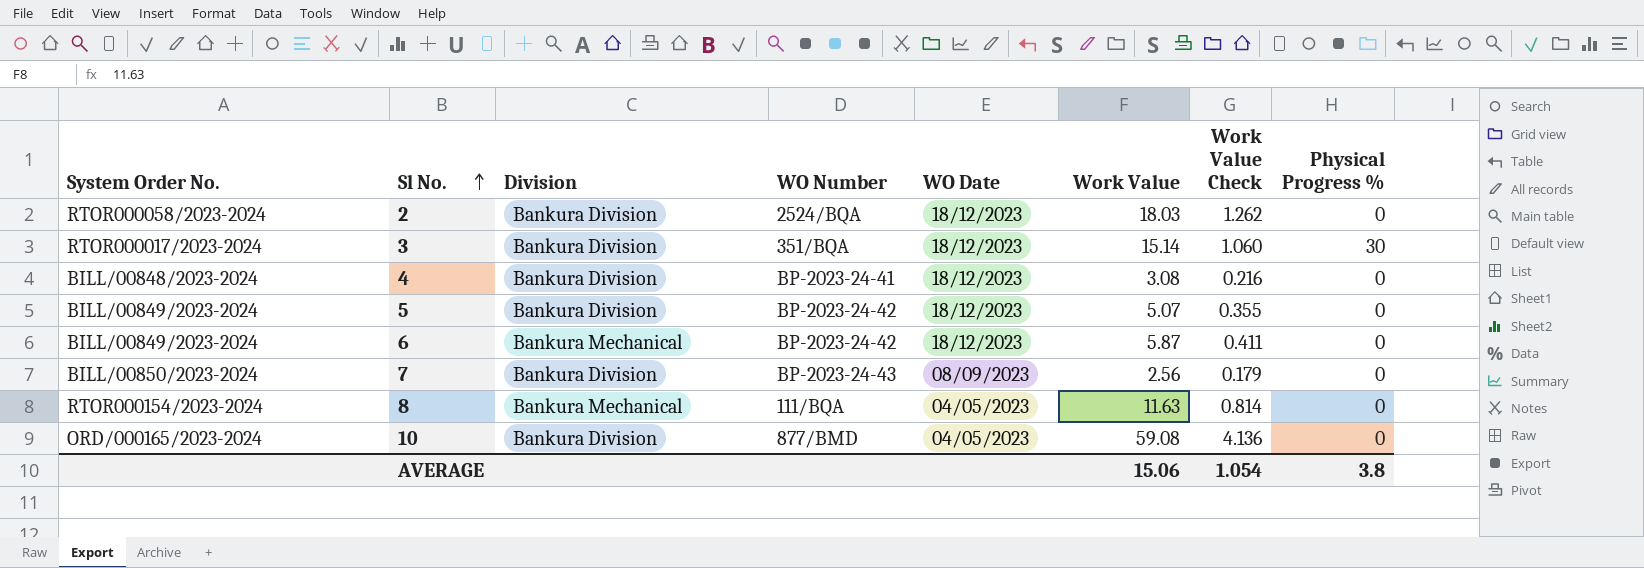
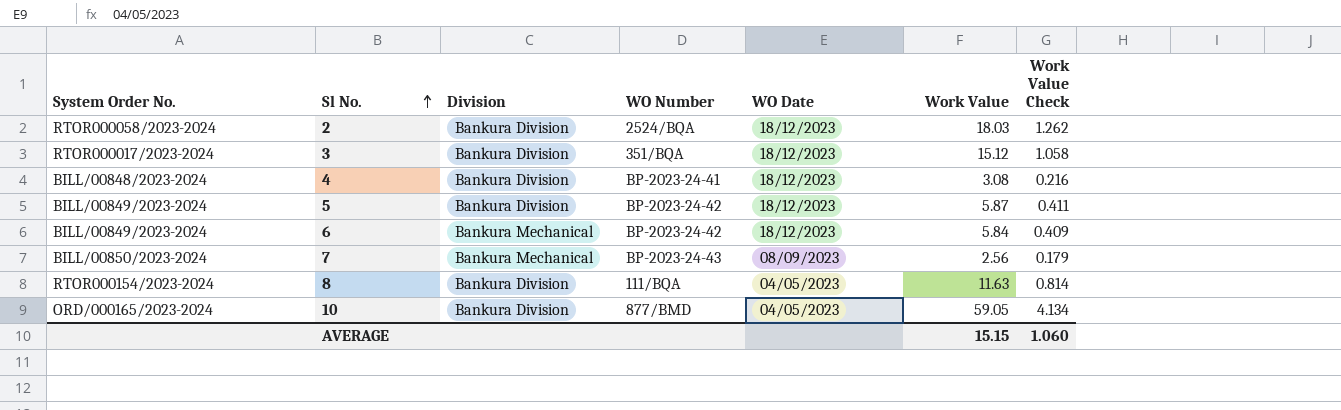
column Physical Progress % | position: 8 -> none
3 | Work Value: 15.14 -> 15.12
3 | Work Value Check: 1.060 -> 1.058
5 | Work Value: 5.07 -> 5.87
5 | Work Value Check: 0.355 -> 0.411
6 | Work Value: 5.87 -> 5.84
6 | Work Value Check: 0.411 -> 0.409
7 | Division: Bankura Division -> Bankura Mechanical
8 | Division: Bankura Mechanical -> Bankura Division
10 | Work Value: 59.08 -> 59.05
10 | Work Value Check: 4.136 -> 4.134
AVERAGE | Work Value: 15.06 -> 15.15
AVERAGE | Work Value Check: 1.054 -> 1.060

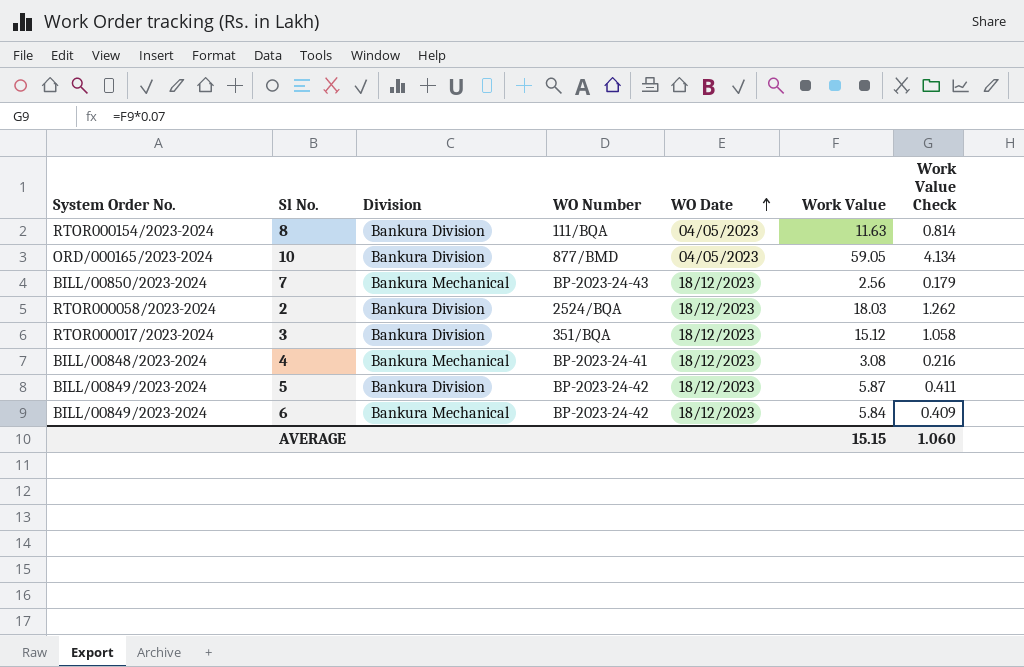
row order: Sl No. ascending -> WO Date ascending
7 | WO Date: 08/09/2023 -> 18/12/2023
4 | Division: Bankura Division -> Bankura Mechanical

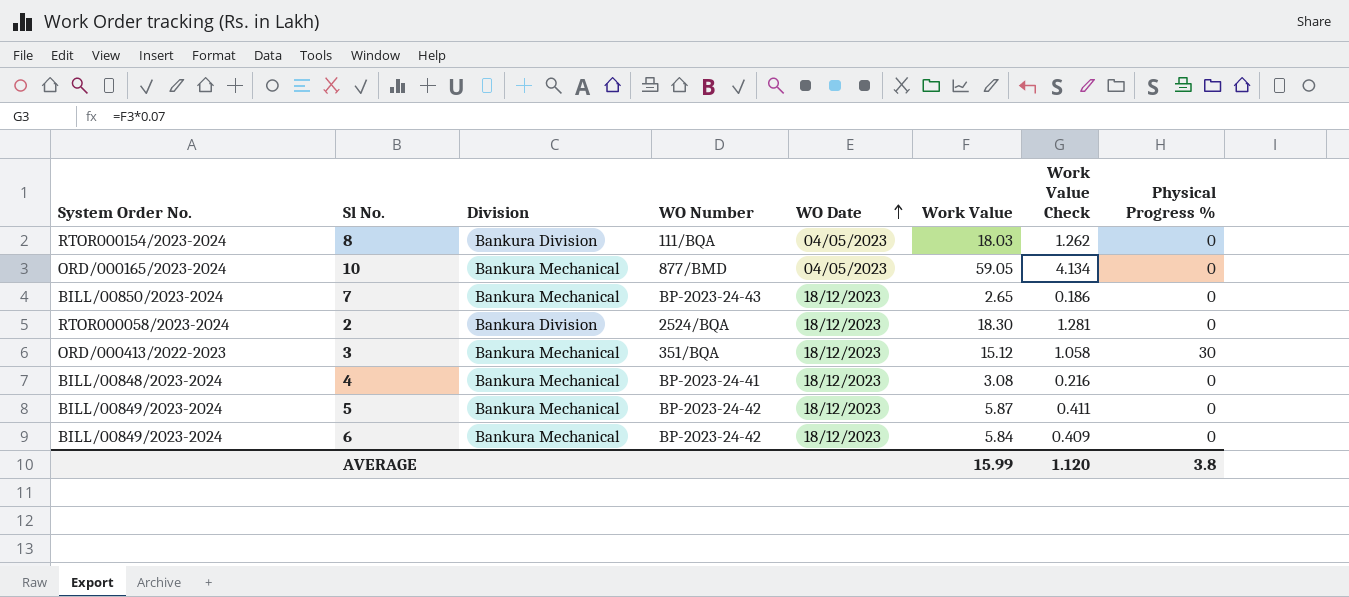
column Physical Progress % | position: none -> 8
8 | Work Value: 11.63 -> 18.03
8 | Work Value Check: 0.814 -> 1.262
10 | Division: Bankura Division -> Bankura Mechanical
7 | Work Value: 2.56 -> 2.65
7 | Work Value Check: 0.179 -> 0.186
2 | Work Value: 18.03 -> 18.30
2 | Work Value Check: 1.262 -> 1.281
3 | System Order No.: RTOR000017/2023-2024 -> ORD/000413/2022-2023
3 | Division: Bankura Division -> Bankura Mechanical
5 | Division: Bankura Division -> Bankura Mechanical
AVERAGE | Work Value: 15.15 -> 15.99
AVERAGE | Work Value Check: 1.060 -> 1.120

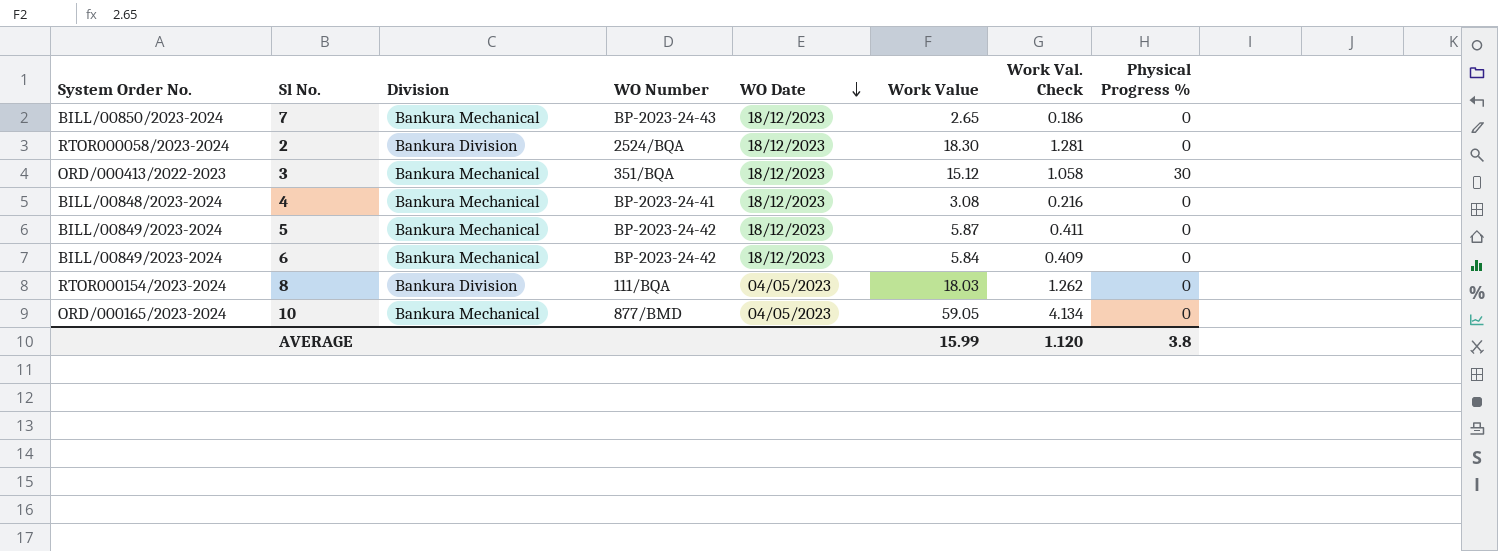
row order: WO Date ascending -> WO Date descending
column name: Work Value Check -> Work Val. Check

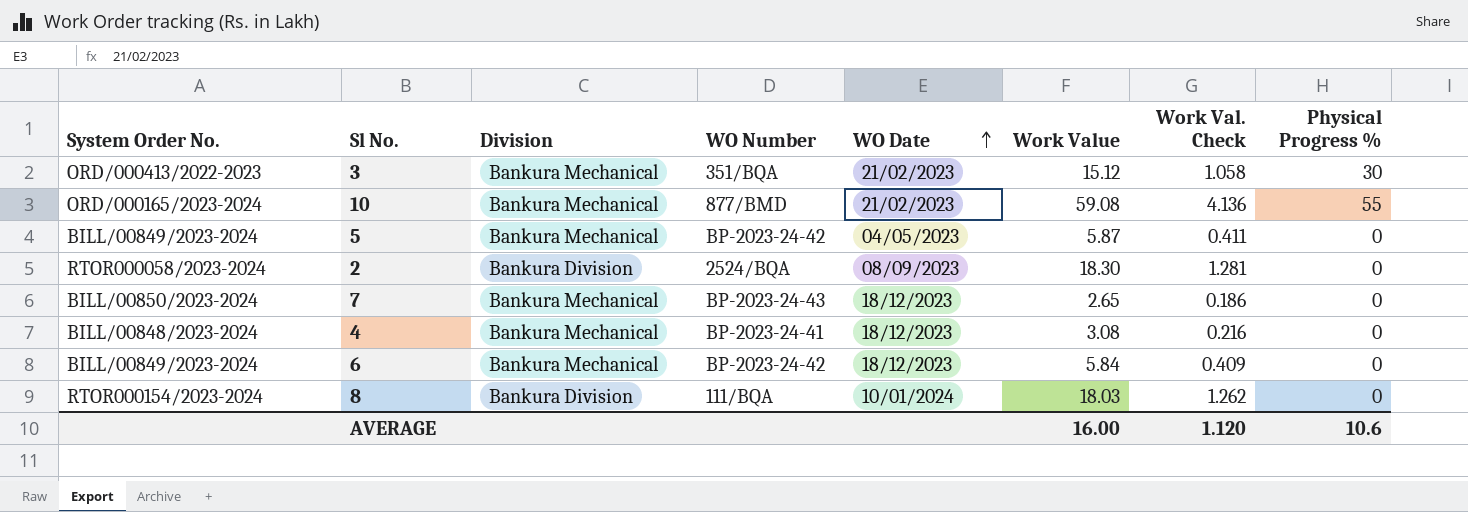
row order: WO Date descending -> WO Date ascending
3 | WO Date: 18/12/2023 -> 21/02/2023
10 | WO Date: 04/05/2023 -> 21/02/2023
10 | Work Value: 59.05 -> 59.08
10 | Work Val. Check: 4.134 -> 4.136
10 | Physical Progress %: 0 -> 55
5 | WO Date: 18/12/2023 -> 04/05/2023
2 | WO Date: 18/12/2023 -> 08/09/2023
8 | WO Date: 04/05/2023 -> 10/01/2024
AVERAGE | Work Value: 15.99 -> 16.00
AVERAGE | Physical Progress %: 3.8 -> 10.6

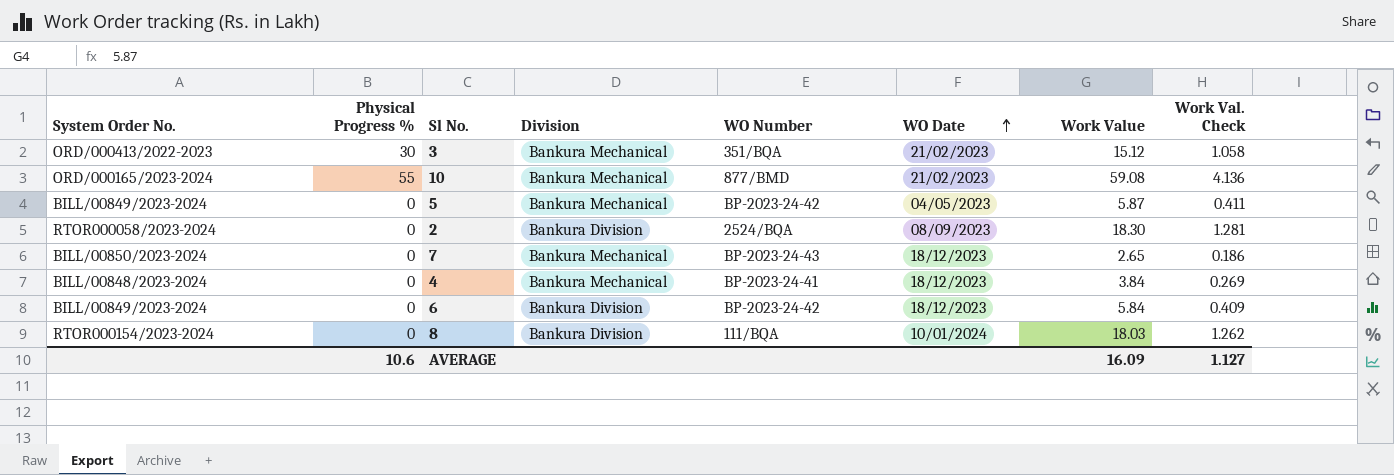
column Physical Progress % | position: 8 -> 2
4 | Work Value: 3.08 -> 3.84
4 | Work Val. Check: 0.216 -> 0.269
6 | Division: Bankura Mechanical -> Bankura Division
AVERAGE | Work Value: 16.00 -> 16.09
AVERAGE | Work Val. Check: 1.120 -> 1.127

